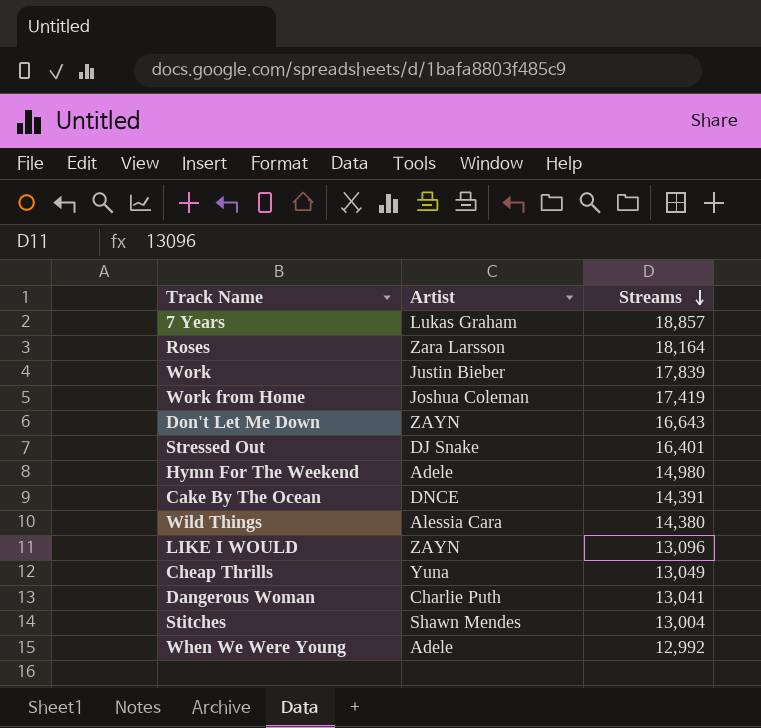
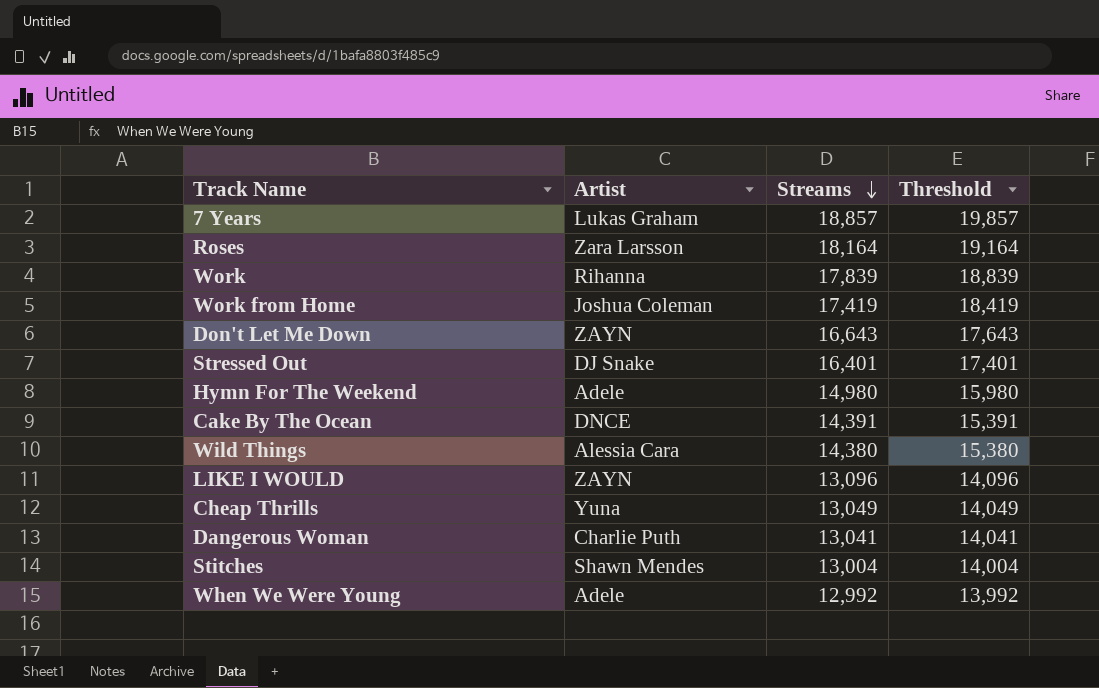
column Threshold | formula: none -> [Streams] + 1000
Work | Artist: Justin Bieber -> Rihanna

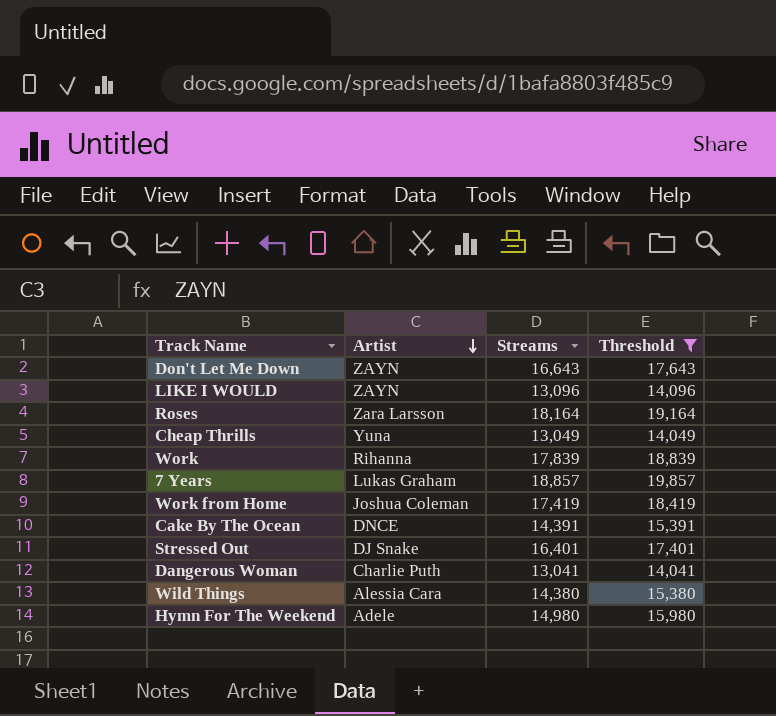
filter: none -> Threshold >= 14,041
row order: Streams descending -> Artist descending

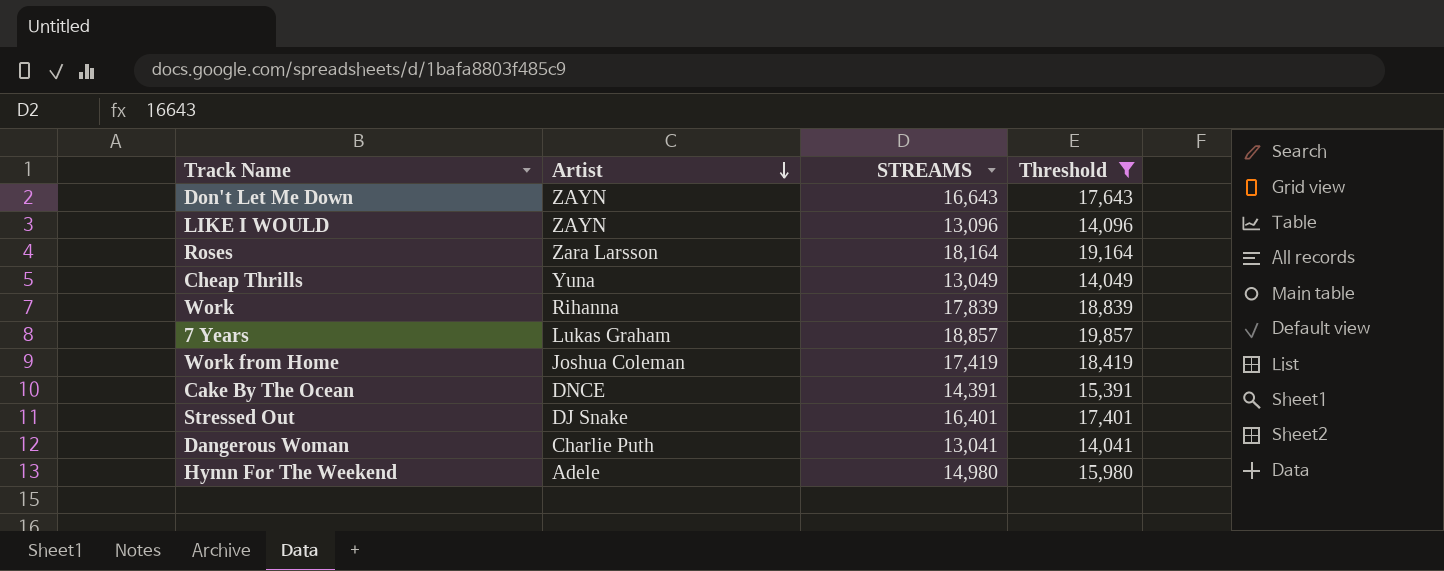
column name: Streams -> STREAMS
row Wild Things: Alessia Cara | 14,380 | 15,380 -> none

